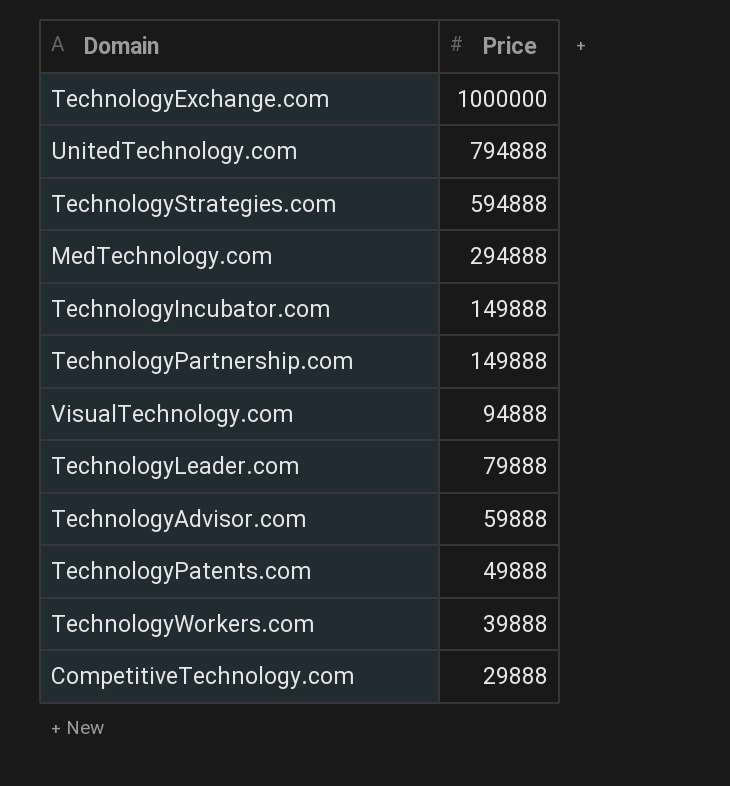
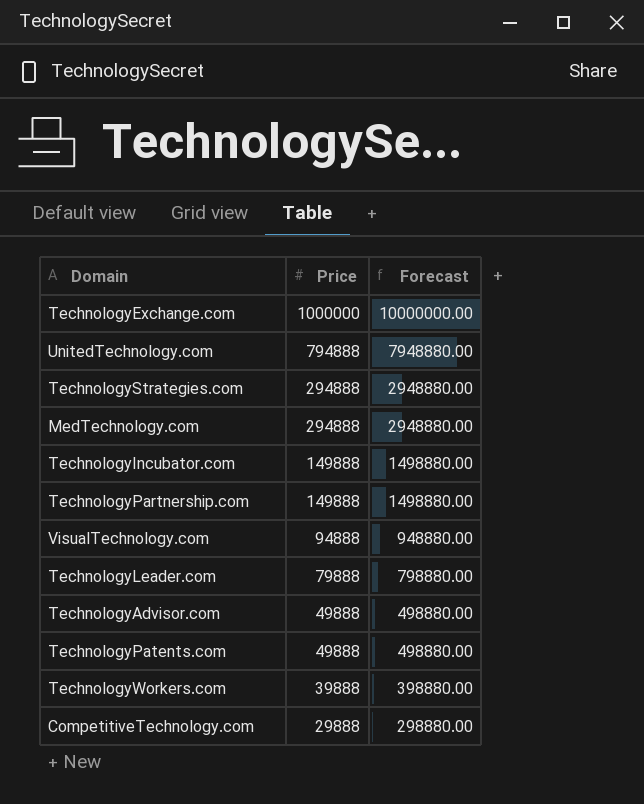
column Forecast | formula: none -> [Price] * 10
TechnologyStrategies.com | Price: 594888 -> 294888
TechnologyAdvisor.com | Price: 59888 -> 49888

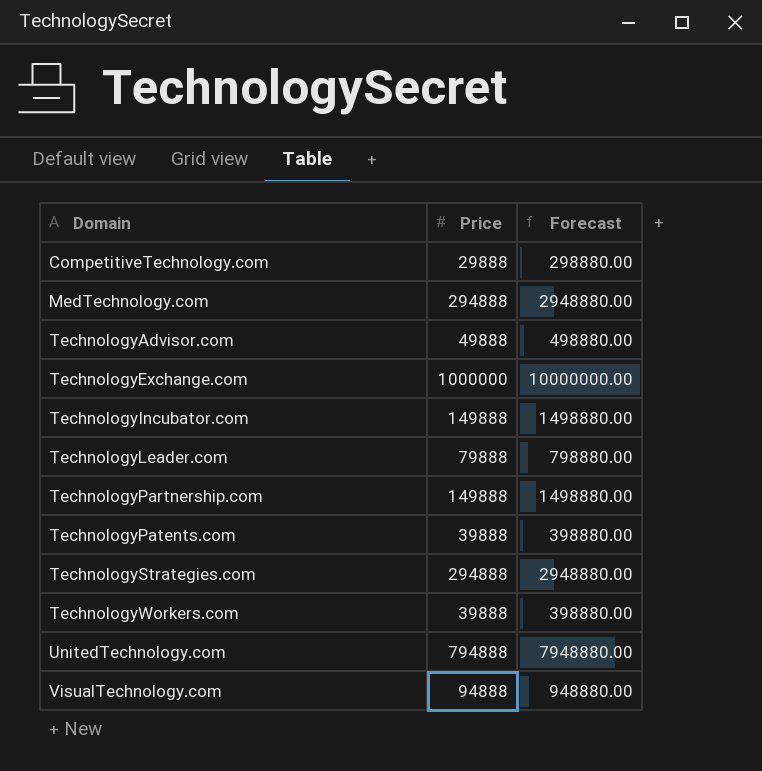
row order: Price descending -> Domain ascending
TechnologyPatents.com | Price: 49888 -> 39888
TechnologyPatents.com | Forecast: 498880.00 -> 398880.00

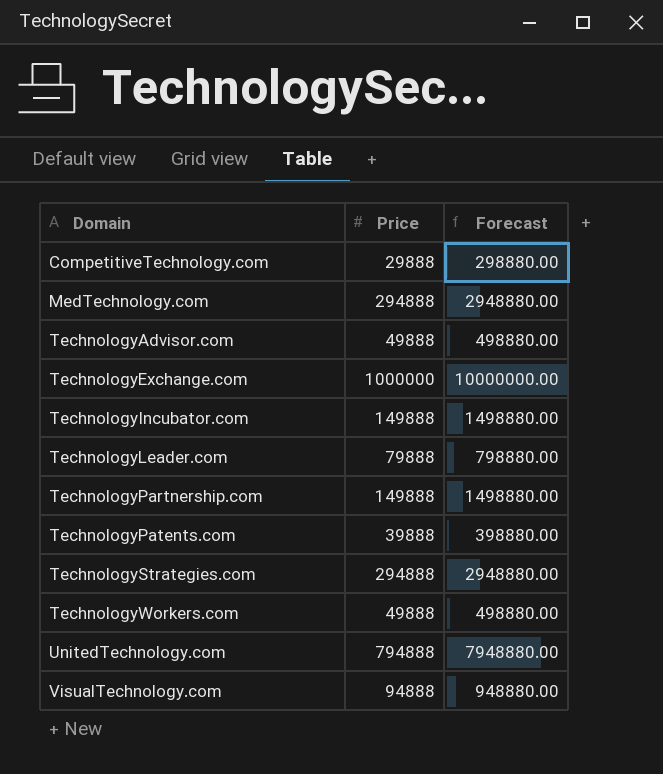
TechnologyWorkers.com | Price: 39888 -> 49888
TechnologyWorkers.com | Forecast: 398880.00 -> 498880.00

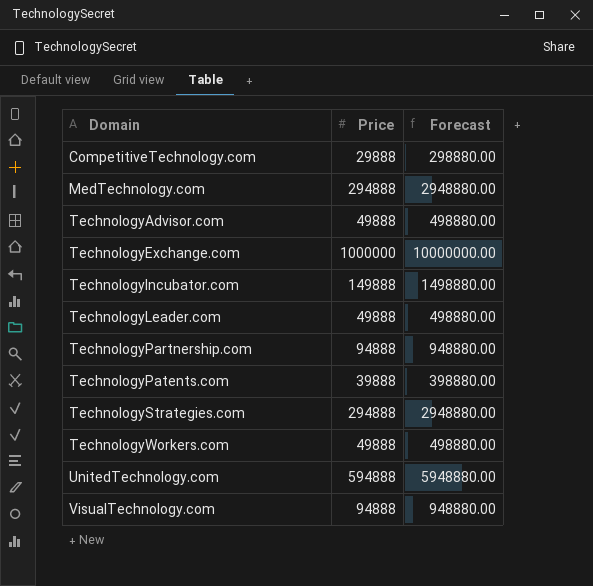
TechnologyLeader.com | Price: 79888 -> 49888
TechnologyLeader.com | Forecast: 798880.00 -> 498880.00
TechnologyPartnership.com | Price: 149888 -> 94888
TechnologyPartnership.com | Forecast: 1498880.00 -> 948880.00
UnitedTechnology.com | Price: 794888 -> 594888
UnitedTechnology.com | Forecast: 7948880.00 -> 5948880.00

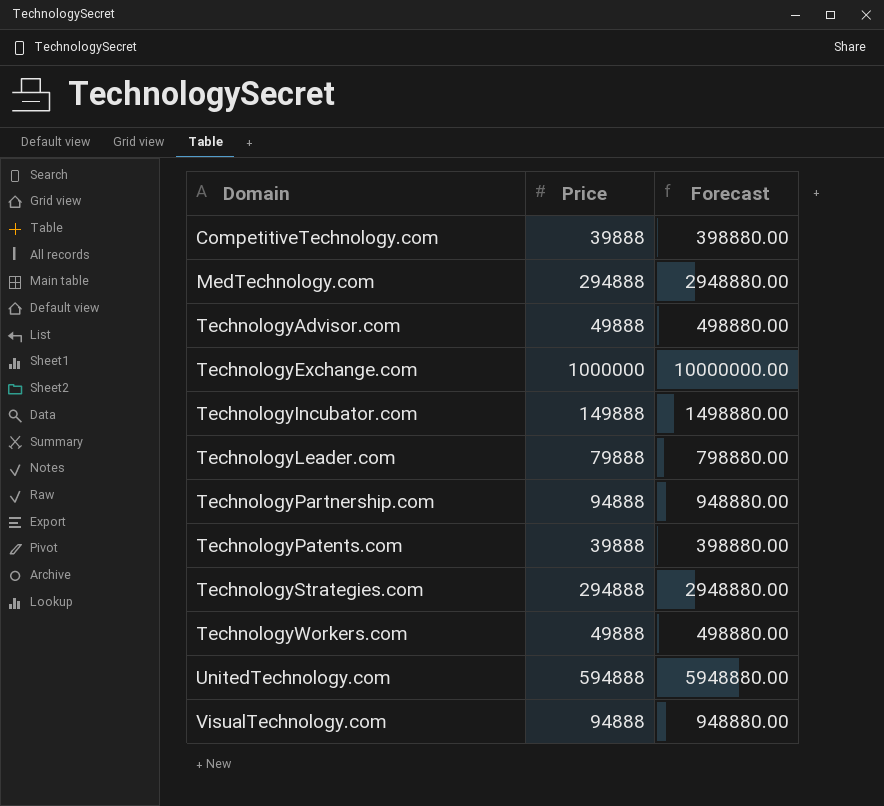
CompetitiveTechnology.com | Price: 29888 -> 39888
CompetitiveTechnology.com | Forecast: 298880.00 -> 398880.00
TechnologyLeader.com | Price: 49888 -> 79888
TechnologyLeader.com | Forecast: 498880.00 -> 798880.00

